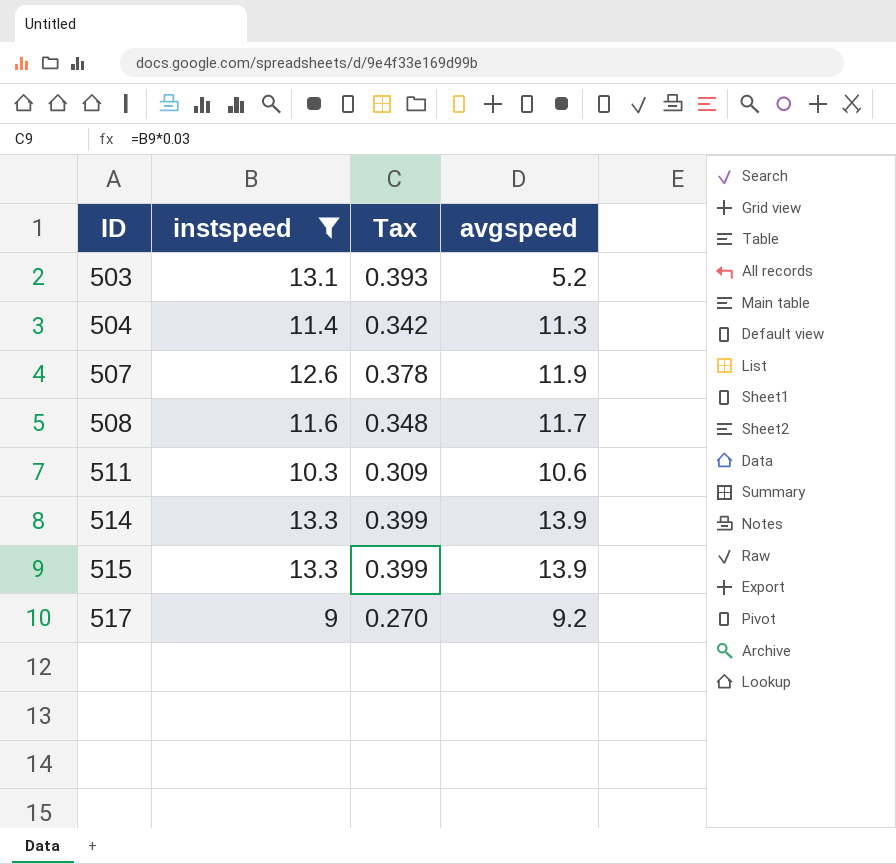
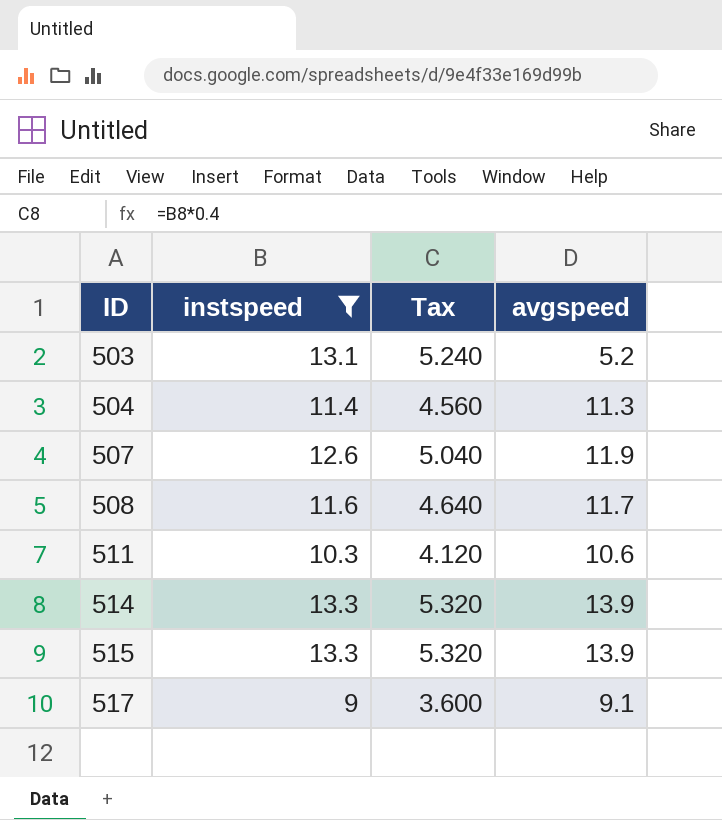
column Tax | formula: [instspeed] * 0.03 -> [instspeed] * 0.4
517 | avgspeed: 9.2 -> 9.1

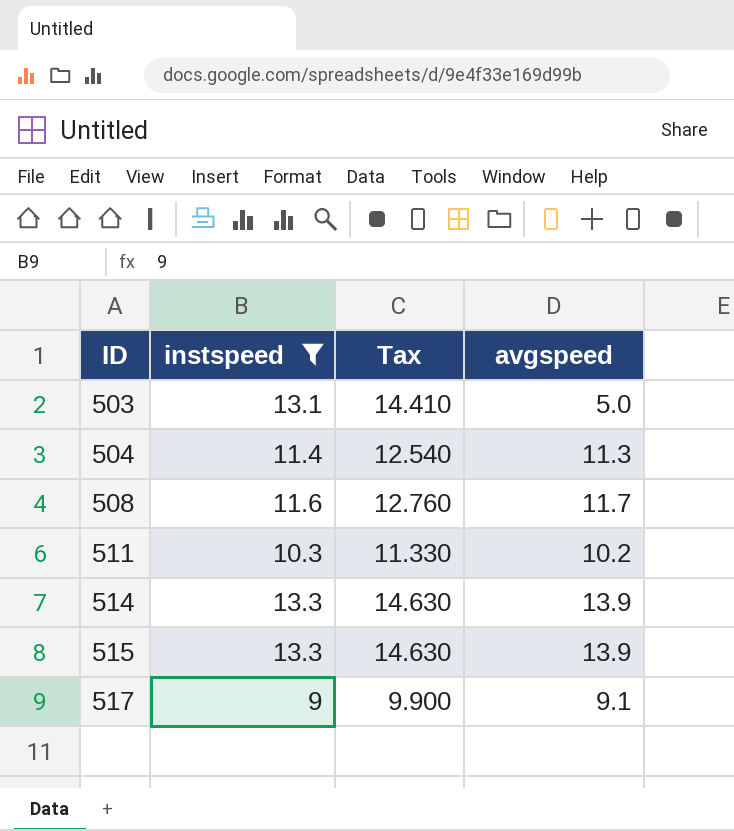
column Tax | formula: [instspeed] * 0.4 -> [instspeed] * 1.1
row 507: 12.6 | 5.040 | 11.9 -> none
503 | avgspeed: 5.2 -> 5.0
511 | avgspeed: 10.6 -> 10.2

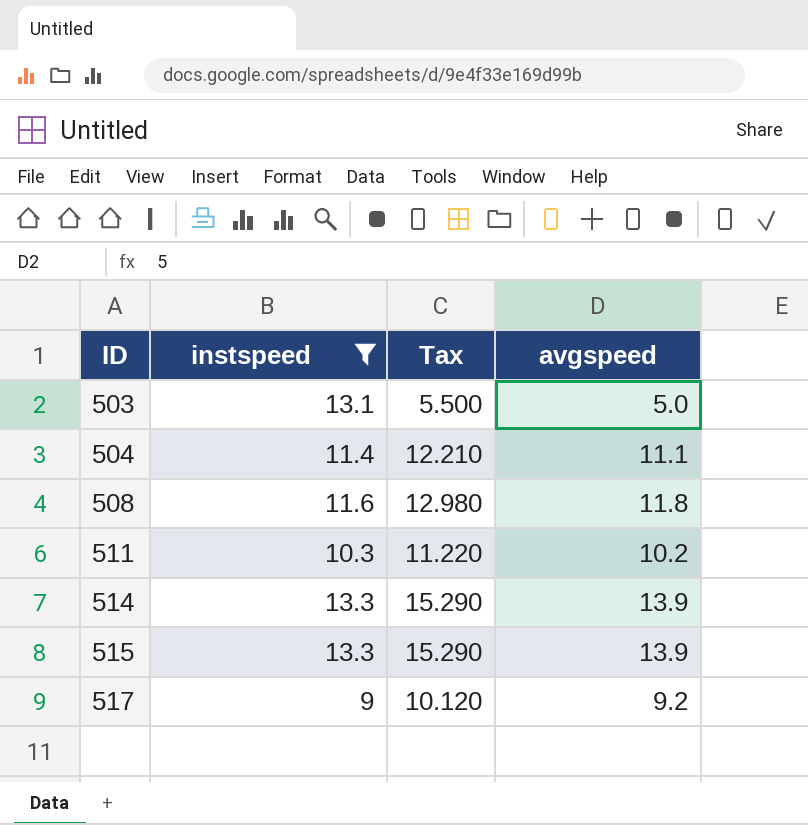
column Tax | formula: [instspeed] * 1.1 -> [avgspeed] * 1.1
504 | avgspeed: 11.3 -> 11.1
508 | avgspeed: 11.7 -> 11.8
517 | avgspeed: 9.1 -> 9.2

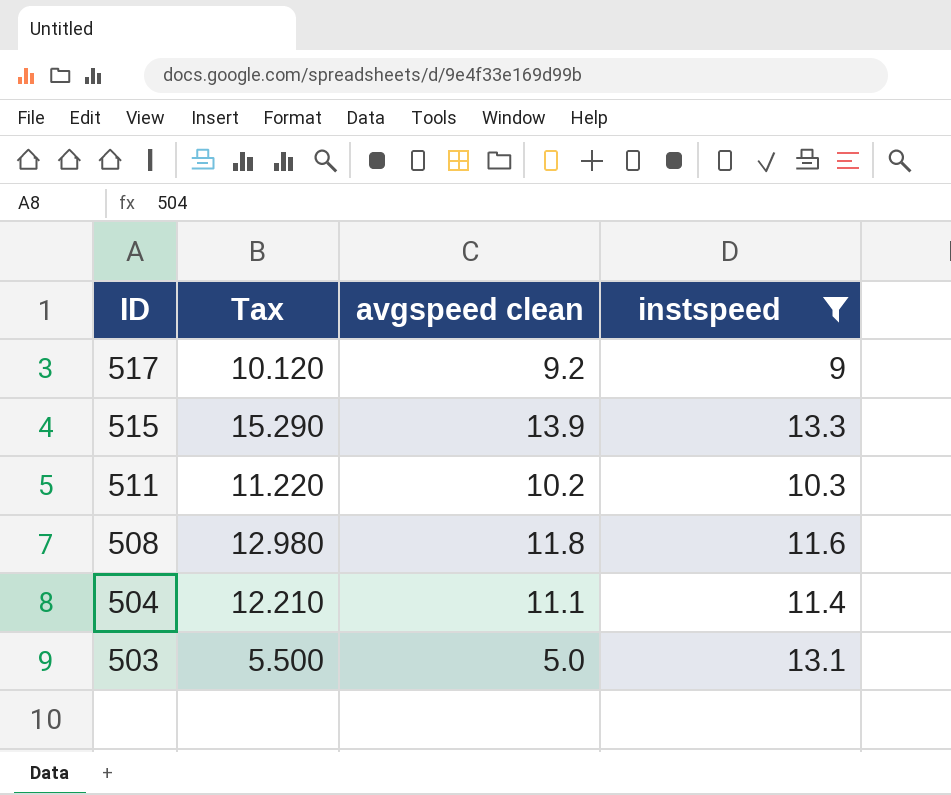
row order: ID ascending -> ID descending
column name: avgspeed -> avgspeed clean
column instspeed | position: 2 -> 4
row 514: 13.3 | 15.290 | 13.9 -> none

